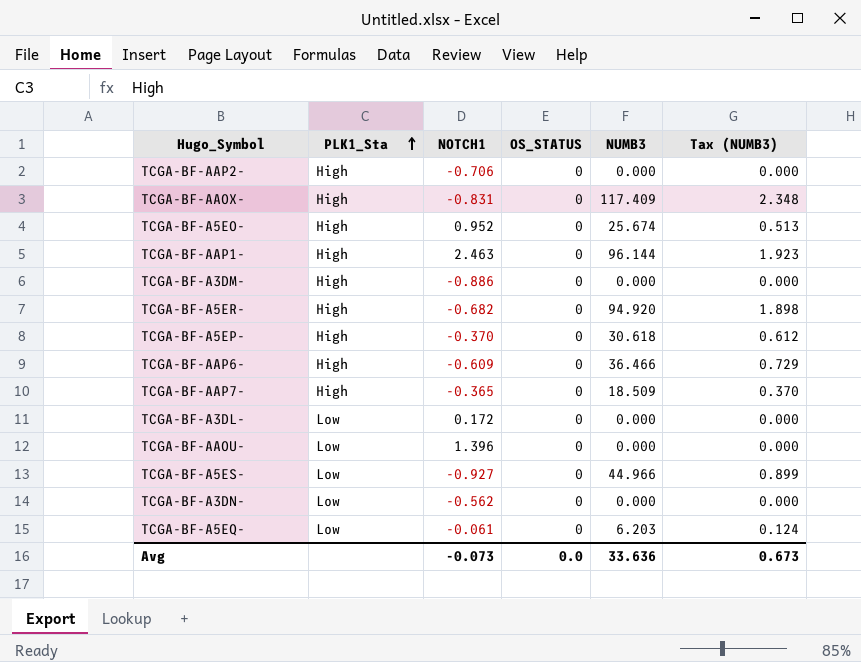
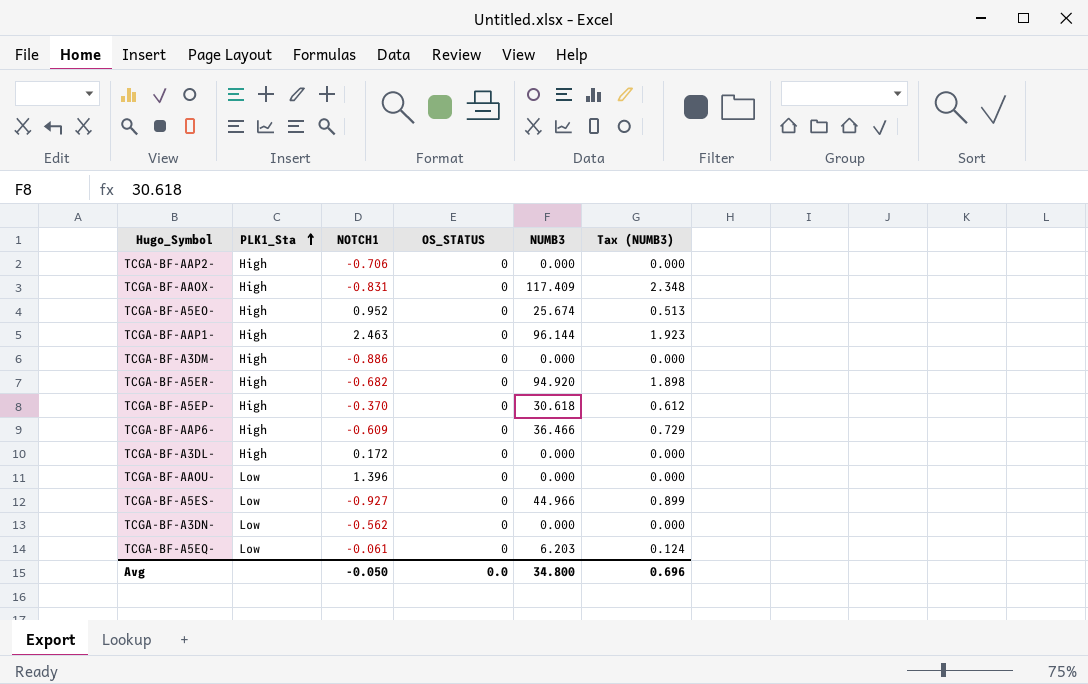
row TCGA-BF-AAP7-: High | -0.365 | 0 | 18.509 | 0.370 -> none
TCGA-BF-A3DL- | PLK1_Sta: Low -> High
Avg | NOTCH1: -0.073 -> -0.050
Avg | NUMB3: 33.636 -> 34.800
Avg | Tax (NUMB3): 0.673 -> 0.696

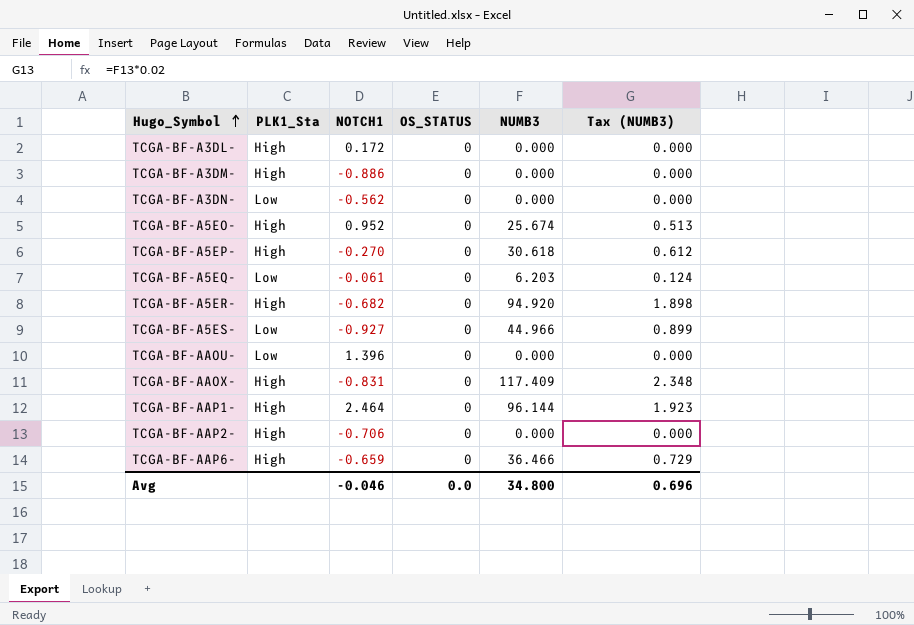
row order: PLK1_Sta ascending -> Hugo_Symbol ascending
TCGA-BF-A5EP- | NOTCH1: -0.370 -> -0.270
TCGA-BF-AAP1- | NOTCH1: 2.463 -> 2.464
TCGA-BF-AAP6- | NOTCH1: -0.609 -> -0.659
Avg | NOTCH1: -0.050 -> -0.046

